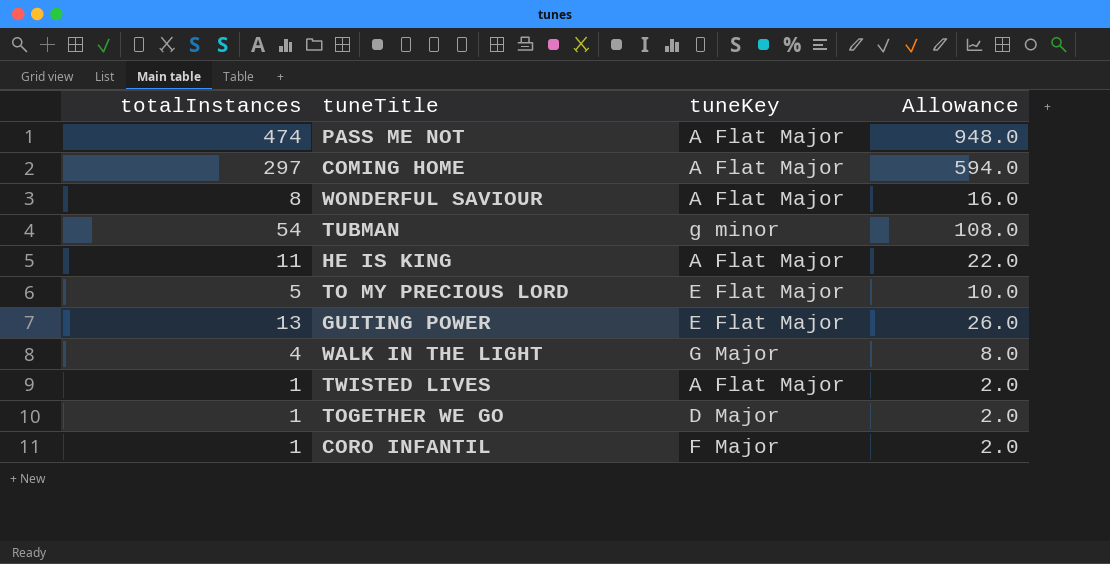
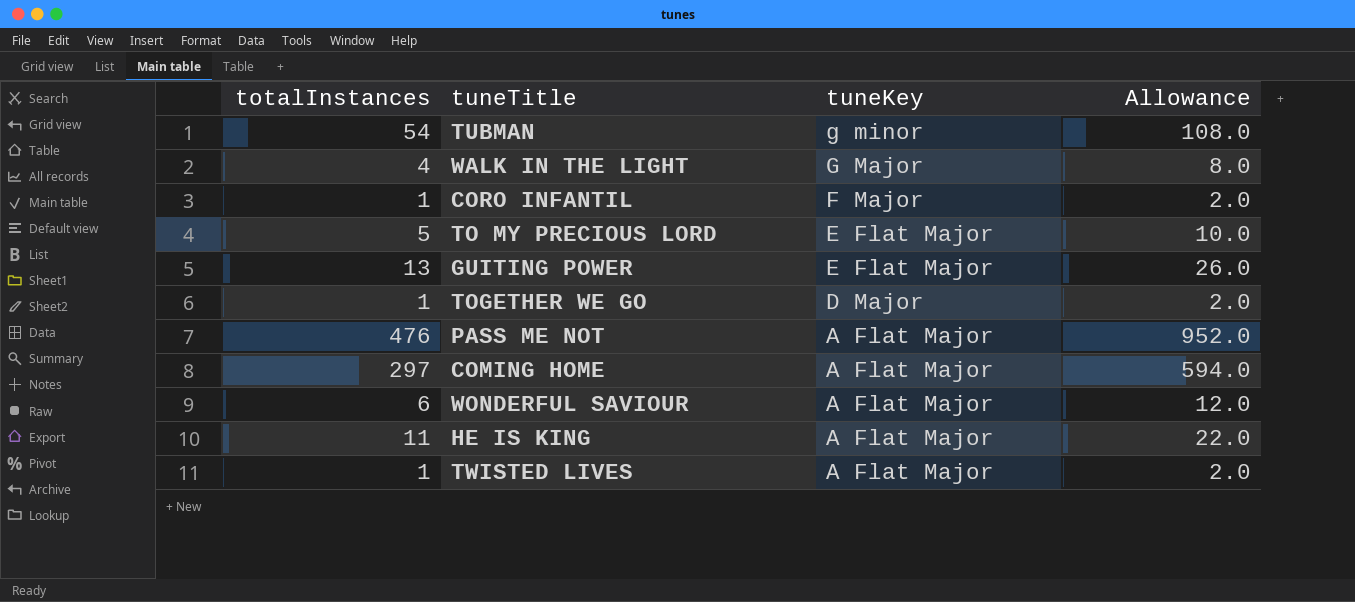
row order: none -> tuneKey descending
PASS ME NOT | totalInstances: 474 -> 476
PASS ME NOT | Allowance: 948.0 -> 952.0
WONDERFUL SAVIOUR | totalInstances: 8 -> 6
WONDERFUL SAVIOUR | Allowance: 16.0 -> 12.0

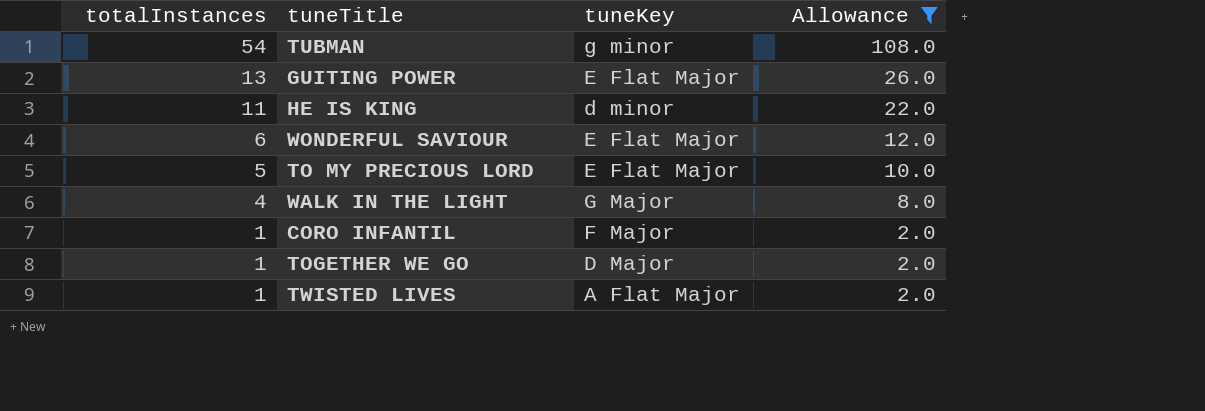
filter: none -> Allowance <= 108.0
row order: tuneKey descending -> totalInstances descending
HE IS KING | tuneKey: A Flat Major -> d minor
WONDERFUL SAVIOUR | tuneKey: A Flat Major -> E Flat Major

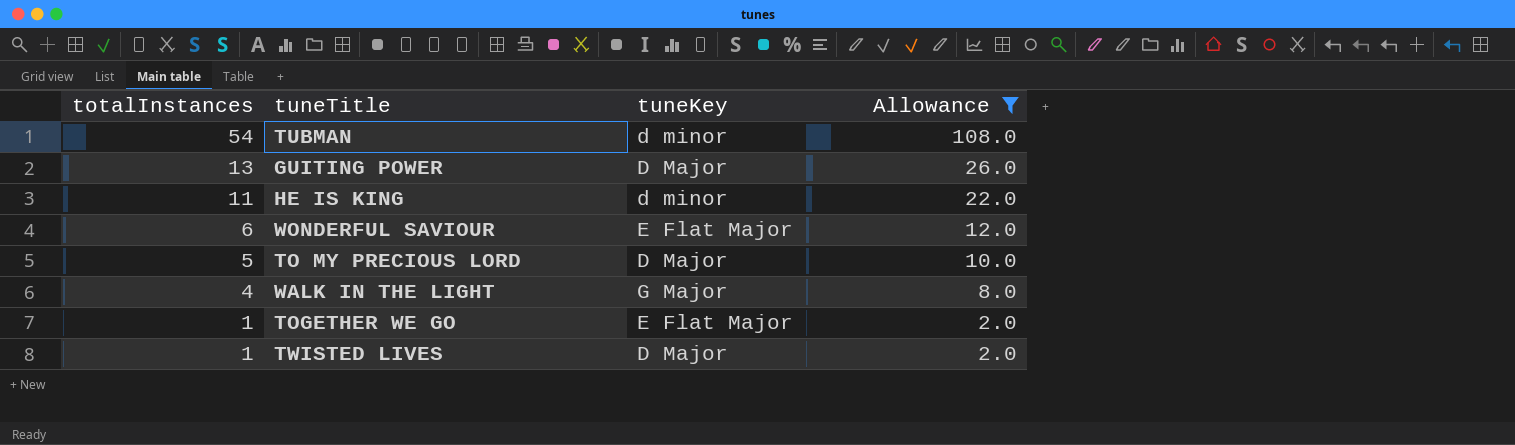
row CORO INFANTIL: 1 | F Major | 2.0 -> none
TUBMAN | tuneKey: g minor -> d minor
GUITING POWER | tuneKey: E Flat Major -> D Major
TO MY PRECIOUS LORD | tuneKey: E Flat Major -> D Major
TOGETHER WE GO | tuneKey: D Major -> E Flat Major
TWISTED LIVES | tuneKey: A Flat Major -> D Major

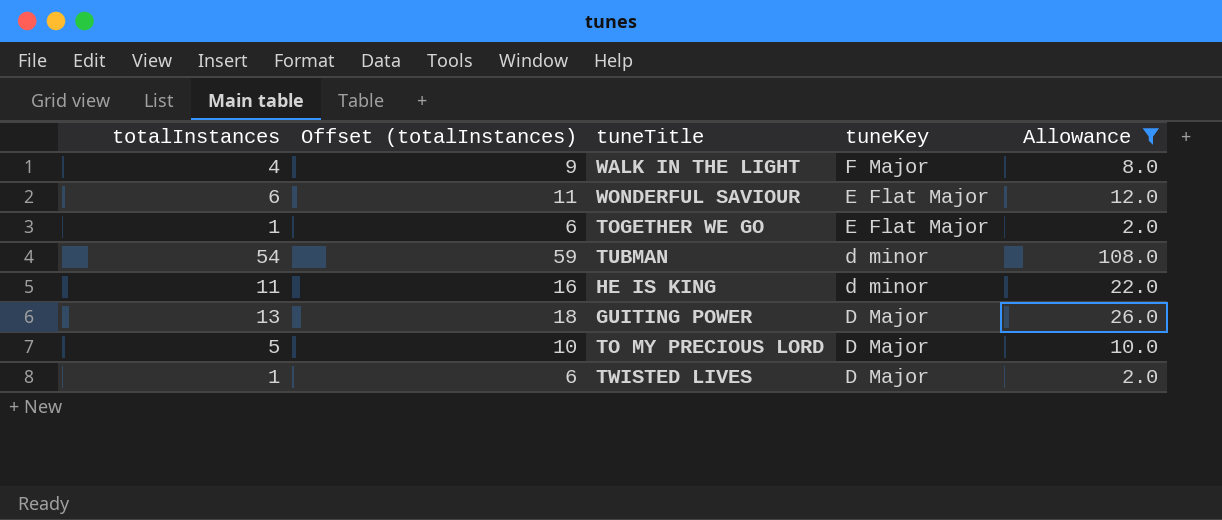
row order: totalInstances descending -> tuneKey descending
column Offset (totalInstances) | formula: none -> [totalInstances] + 5
WALK IN THE LIGHT | tuneKey: G Major -> F Major

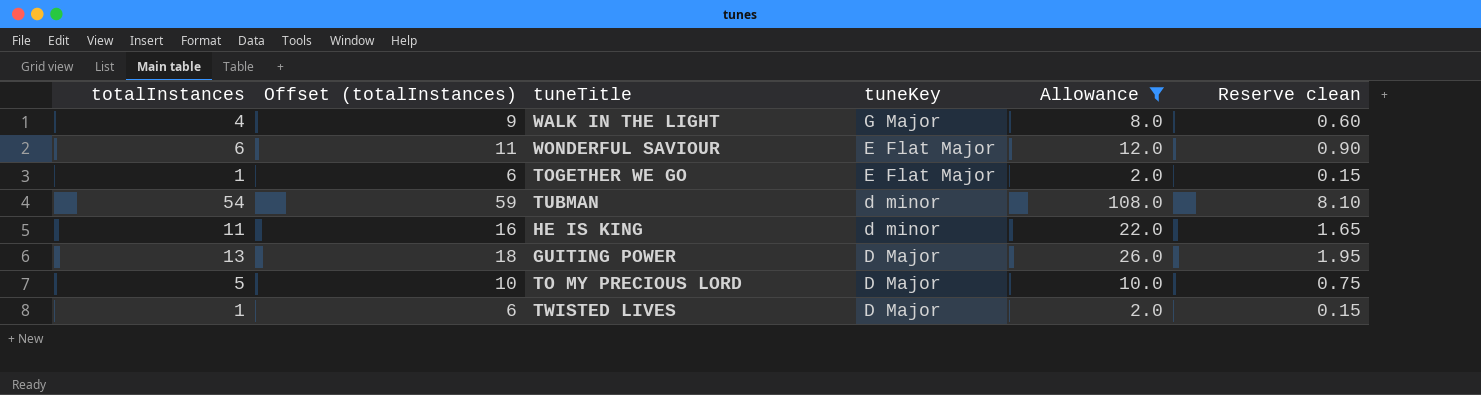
column Reserve clean | formula: none -> [totalInstances] * 0.15
WALK IN THE LIGHT | tuneKey: F Major -> G Major

